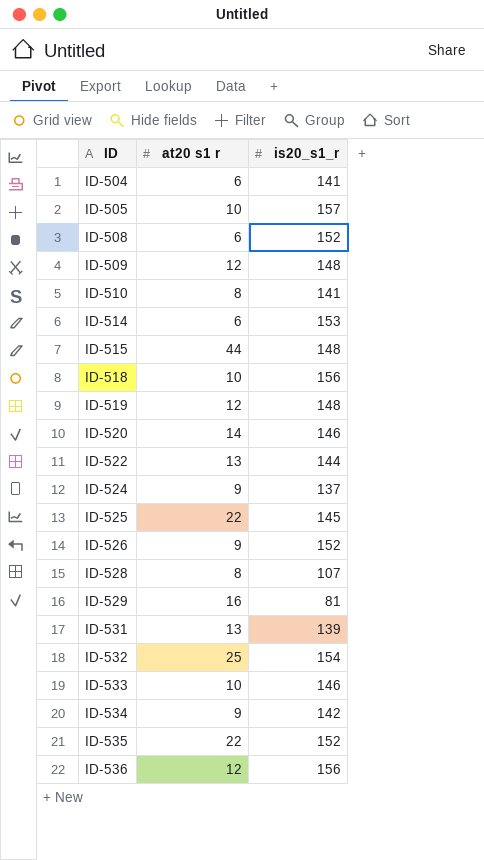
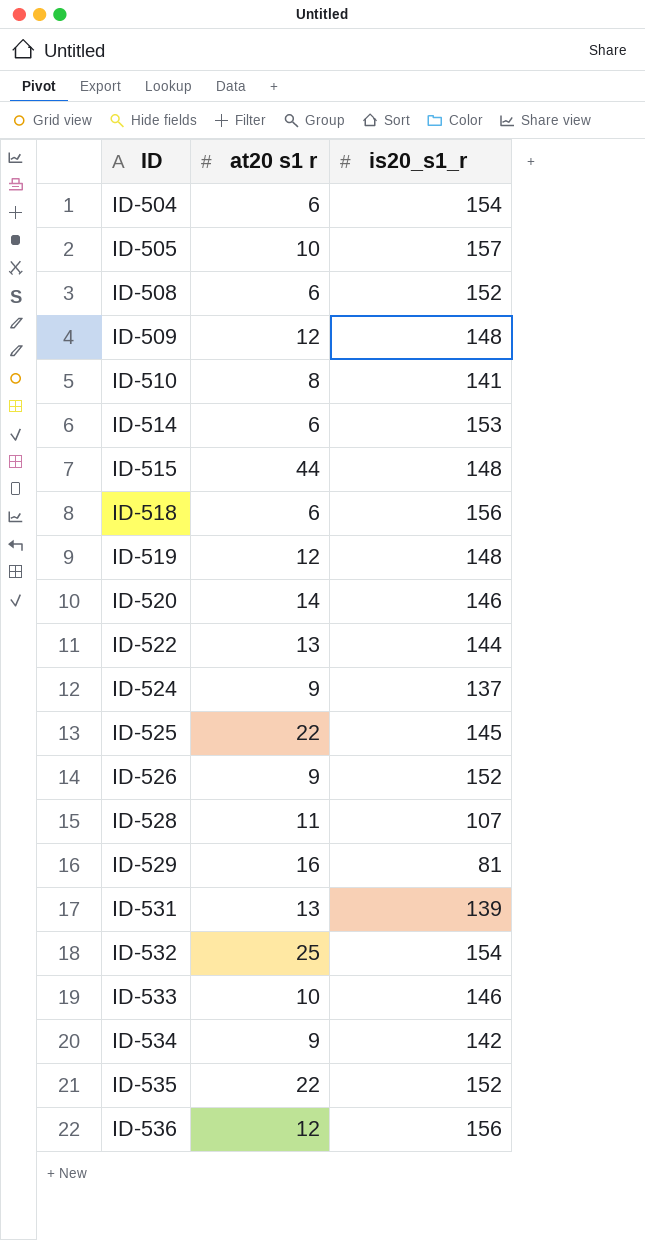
ID-504 | is20_s1_r: 141 -> 154
ID-518 | at20 s1 r: 10 -> 6
ID-528 | at20 s1 r: 8 -> 11

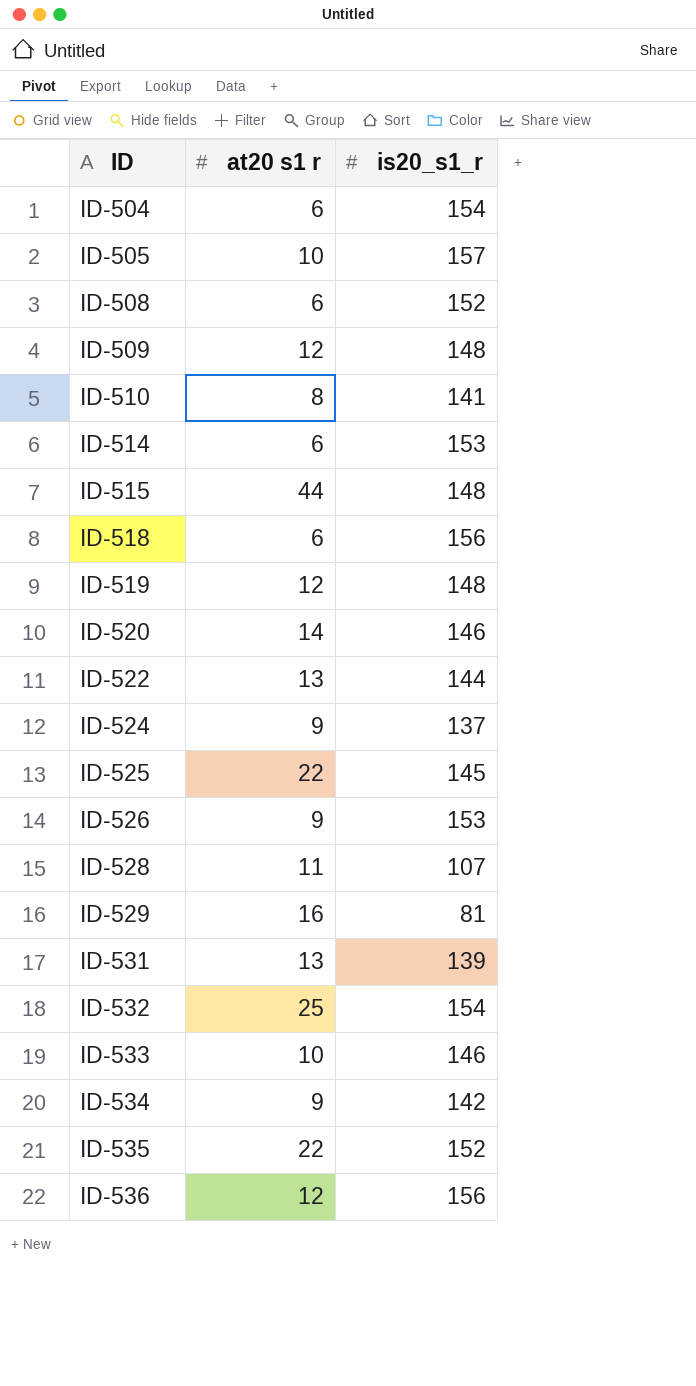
ID-526 | is20_s1_r: 152 -> 153

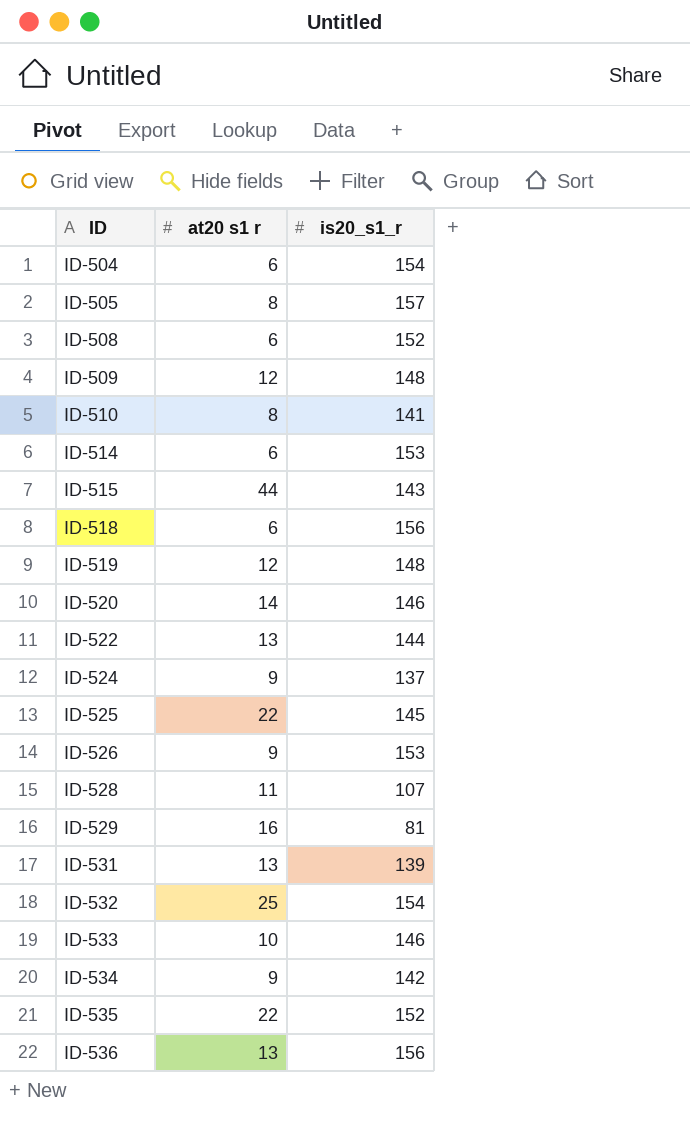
ID-505 | at20 s1 r: 10 -> 8
ID-515 | is20_s1_r: 148 -> 143
ID-536 | at20 s1 r: 12 -> 13

